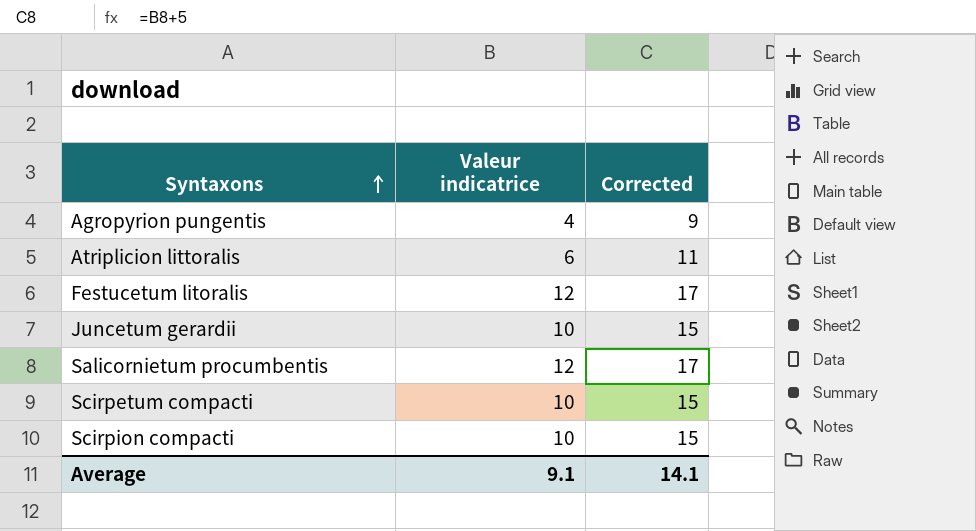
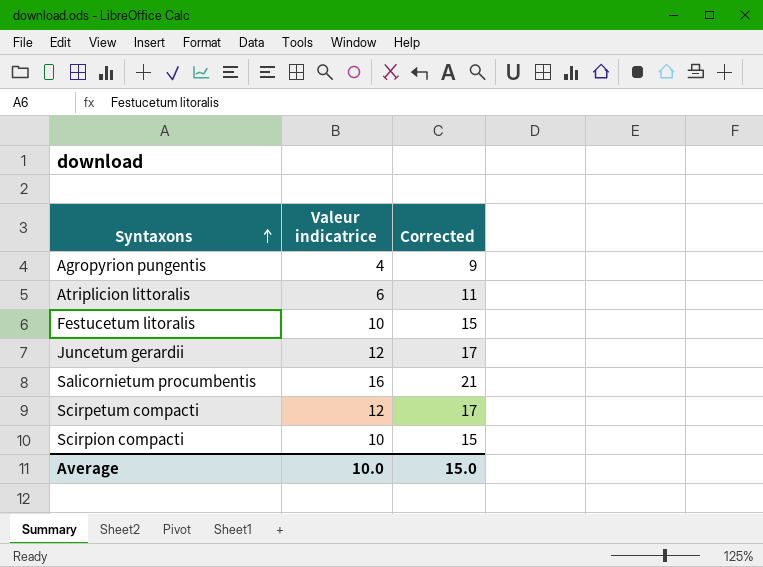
Festucetum litoralis | Valeur indicatrice: 12 -> 10
Festucetum litoralis | Corrected: 17 -> 15
Juncetum gerardii | Valeur indicatrice: 10 -> 12
Juncetum gerardii | Corrected: 15 -> 17
Salicornietum procumbentis | Valeur indicatrice: 12 -> 16
Salicornietum procumbentis | Corrected: 17 -> 21
Scirpetum compacti | Valeur indicatrice: 10 -> 12
Scirpetum compacti | Corrected: 15 -> 17
Average | Valeur indicatrice: 9.1 -> 10.0
Average | Corrected: 14.1 -> 15.0

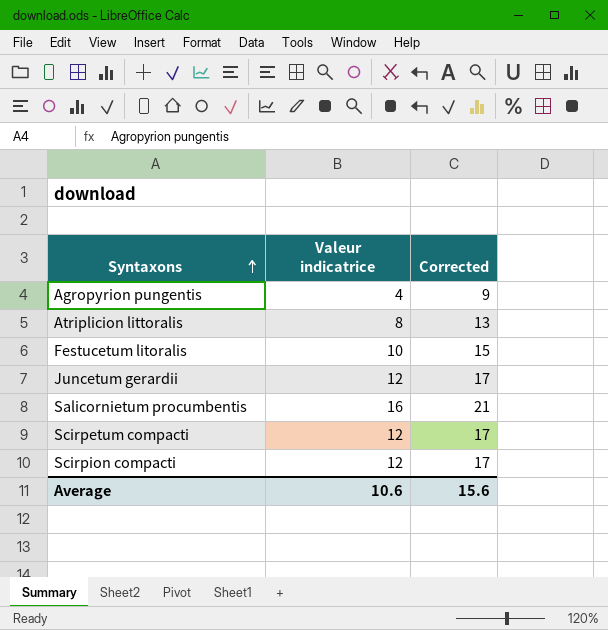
Atriplicion littoralis | Valeur indicatrice: 6 -> 8
Atriplicion littoralis | Corrected: 11 -> 13
Scirpion compacti | Valeur indicatrice: 10 -> 12
Scirpion compacti | Corrected: 15 -> 17
Average | Valeur indicatrice: 10.0 -> 10.6
Average | Corrected: 15.0 -> 15.6

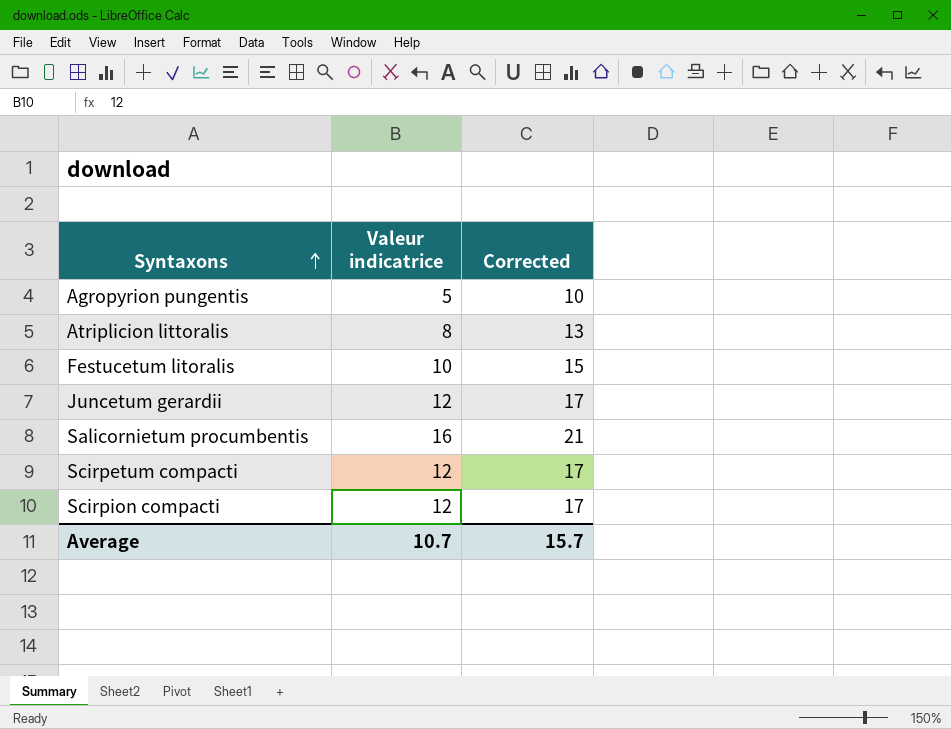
Agropyrion pungentis | Valeur indicatrice: 4 -> 5
Agropyrion pungentis | Corrected: 9 -> 10
Average | Valeur indicatrice: 10.6 -> 10.7
Average | Corrected: 15.6 -> 15.7

